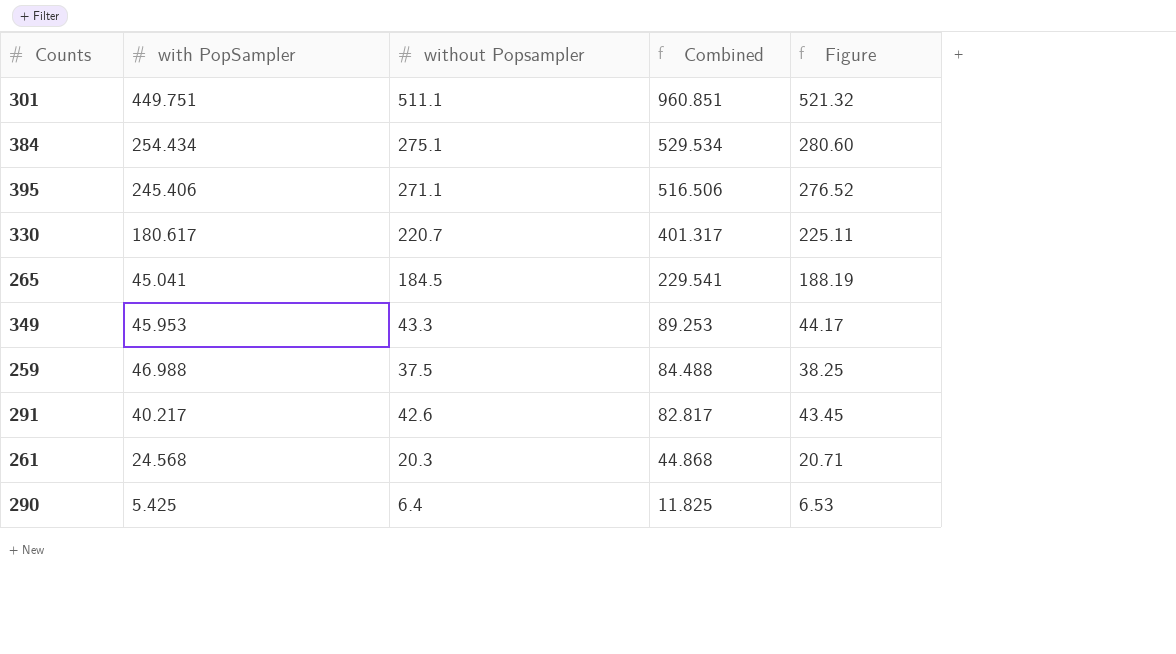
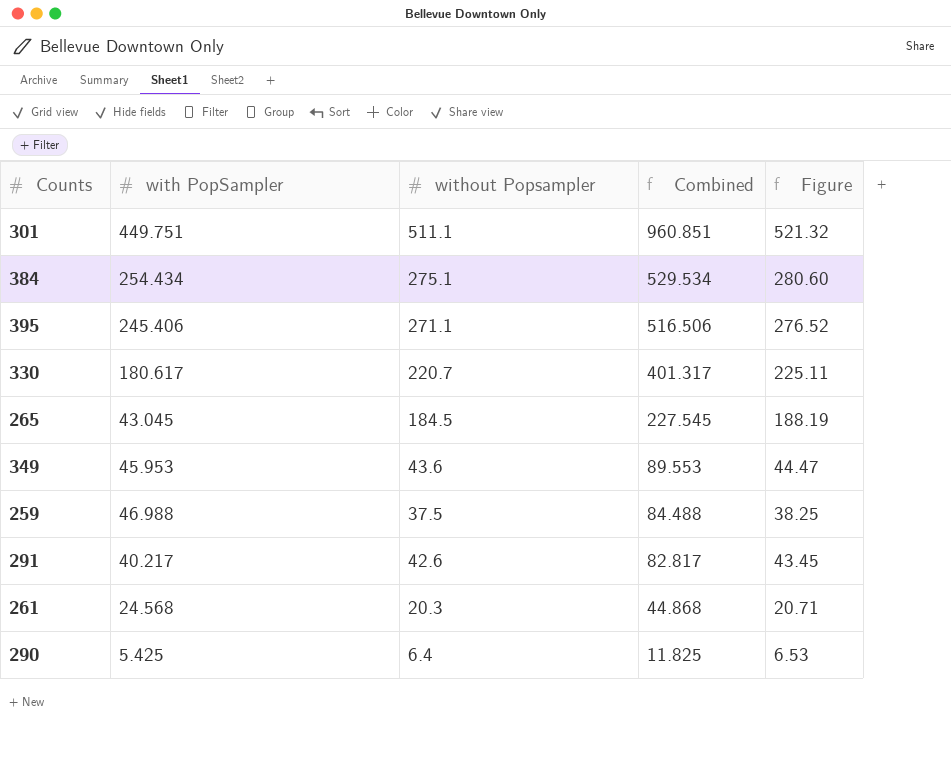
265 | with PopSampler: 45.041 -> 43.045
265 | Combined: 229.541 -> 227.545
349 | without Popsampler: 43.3 -> 43.6
349 | Combined: 89.253 -> 89.553
349 | Figure: 44.17 -> 44.47

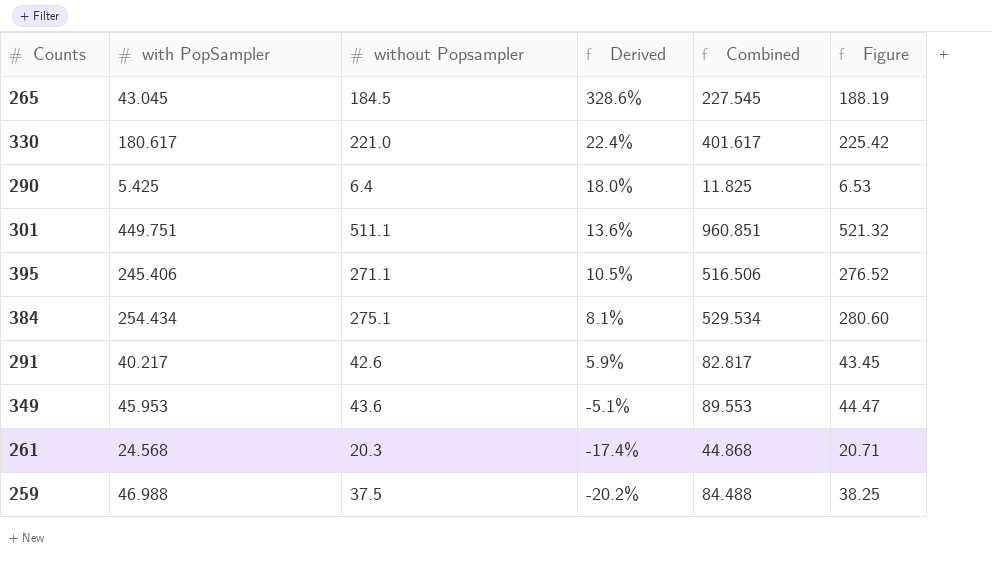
row order: Combined descending -> Derived descending
column Derived | formula: none -> ([without Popsampler] - [with PopSampler]) / [with PopSampler]
330 | without Popsampler: 220.7 -> 221.0
330 | Combined: 401.317 -> 401.617
330 | Figure: 225.11 -> 225.42

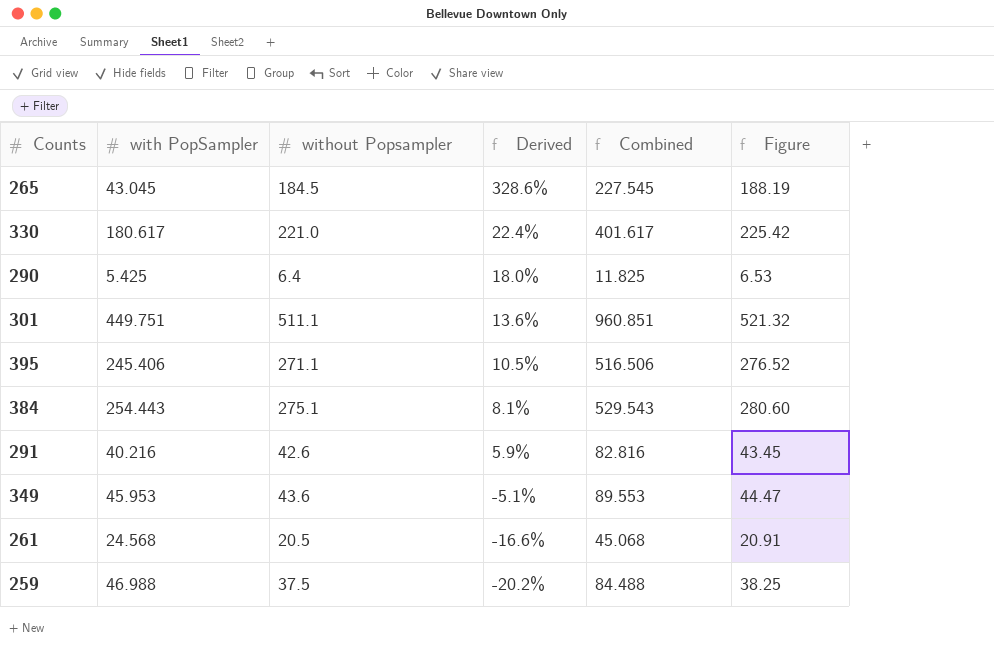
384 | with PopSampler: 254.434 -> 254.443
384 | Combined: 529.534 -> 529.543
291 | with PopSampler: 40.217 -> 40.216
291 | Combined: 82.817 -> 82.816
261 | without Popsampler: 20.3 -> 20.5
261 | Derived: -17.4% -> -16.6%
261 | Combined: 44.868 -> 45.068
261 | Figure: 20.71 -> 20.91

